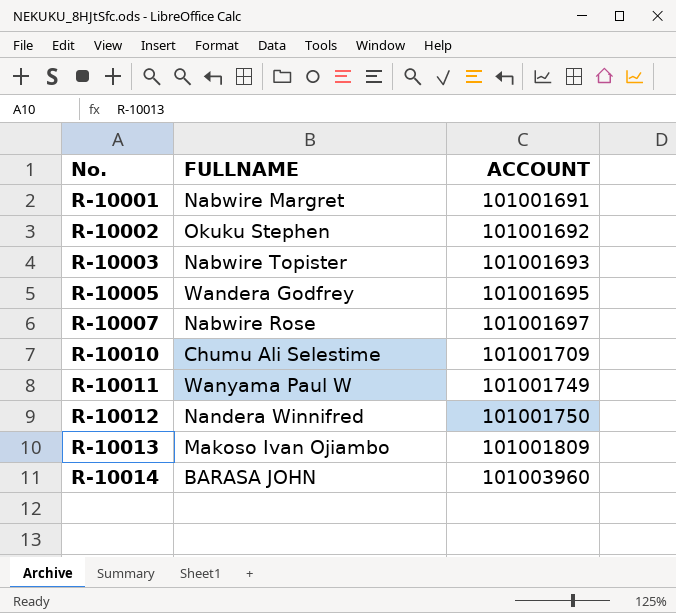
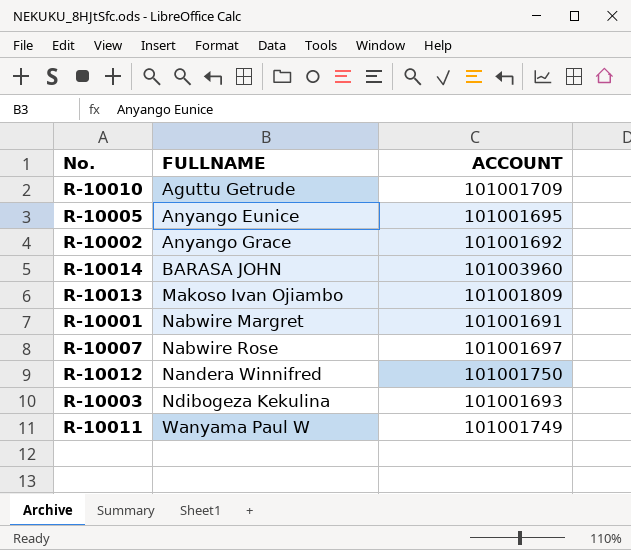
row order: No. ascending -> FULLNAME ascending
R-10010 | FULLNAME: Chumu Ali Selestime -> Aguttu Getrude
R-10005 | FULLNAME: Wandera Godfrey -> Anyango Eunice
R-10002 | FULLNAME: Okuku Stephen -> Anyango Grace
R-10003 | FULLNAME: Nabwire Topister -> Ndibogeza Kekulina

